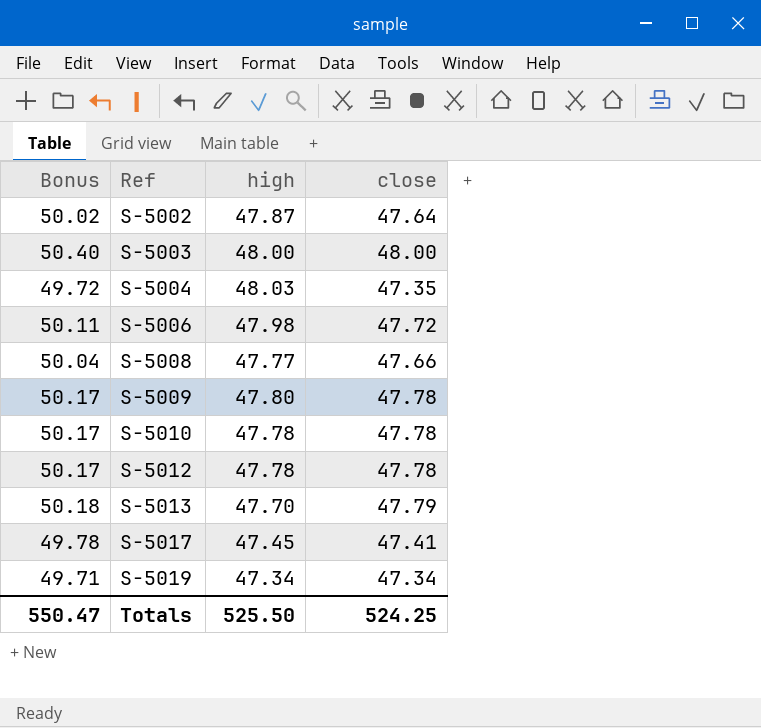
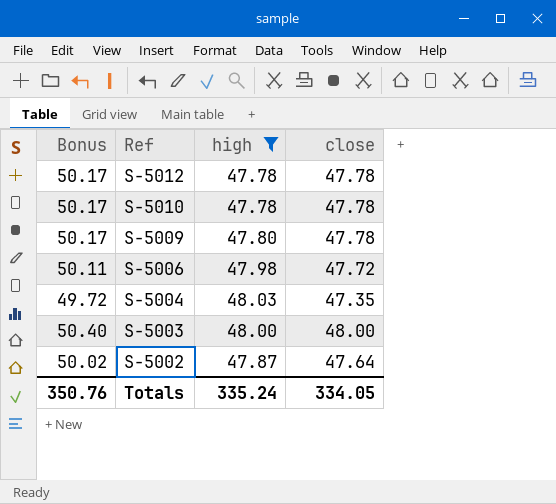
filter: none -> high >= 47.78
row order: Ref ascending -> Ref descending
Totals | Bonus: 550.47 -> 350.76
Totals | high: 525.50 -> 335.24
Totals | close: 524.25 -> 334.05

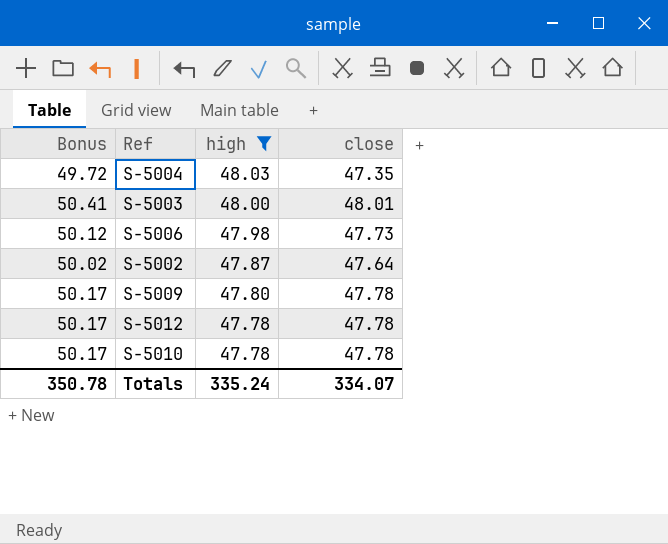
row order: Ref descending -> high descending
S-5003 | Bonus: 50.40 -> 50.41
S-5003 | close: 48.00 -> 48.01
S-5006 | Bonus: 50.11 -> 50.12
S-5006 | close: 47.72 -> 47.73
Totals | Bonus: 350.76 -> 350.78
Totals | close: 334.05 -> 334.07

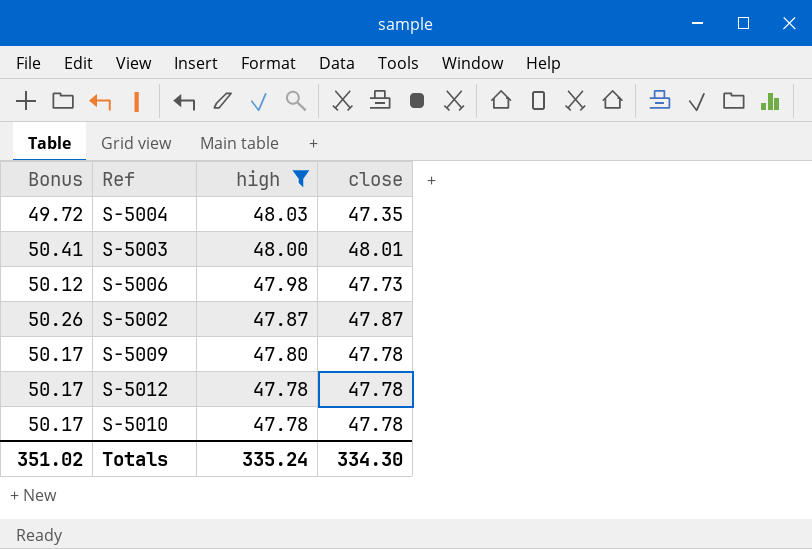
S-5002 | Bonus: 50.02 -> 50.26
S-5002 | close: 47.64 -> 47.87
Totals | Bonus: 350.78 -> 351.02
Totals | close: 334.07 -> 334.30

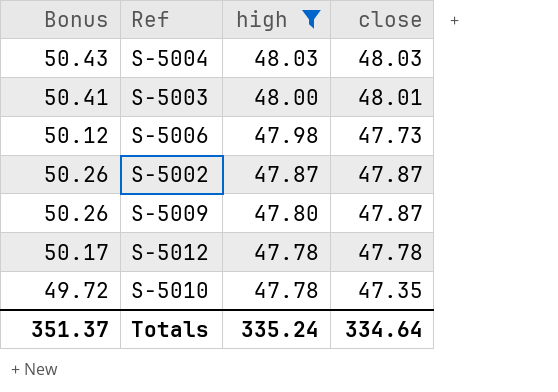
S-5004 | Bonus: 49.72 -> 50.43
S-5004 | close: 47.35 -> 48.03
S-5009 | Bonus: 50.17 -> 50.26
S-5009 | close: 47.78 -> 47.87
S-5010 | Bonus: 50.17 -> 49.72
S-5010 | close: 47.78 -> 47.35
Totals | Bonus: 351.02 -> 351.37
Totals | close: 334.30 -> 334.64

